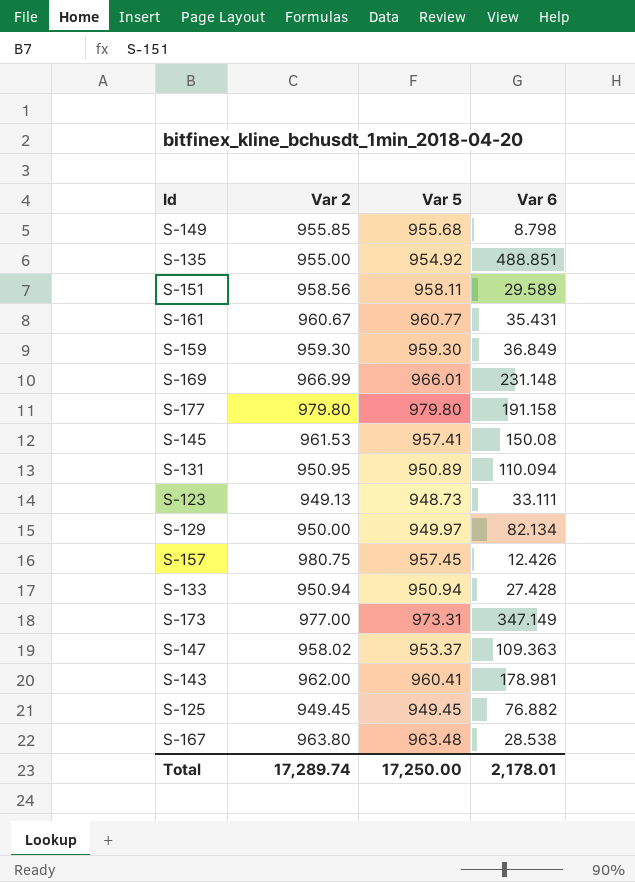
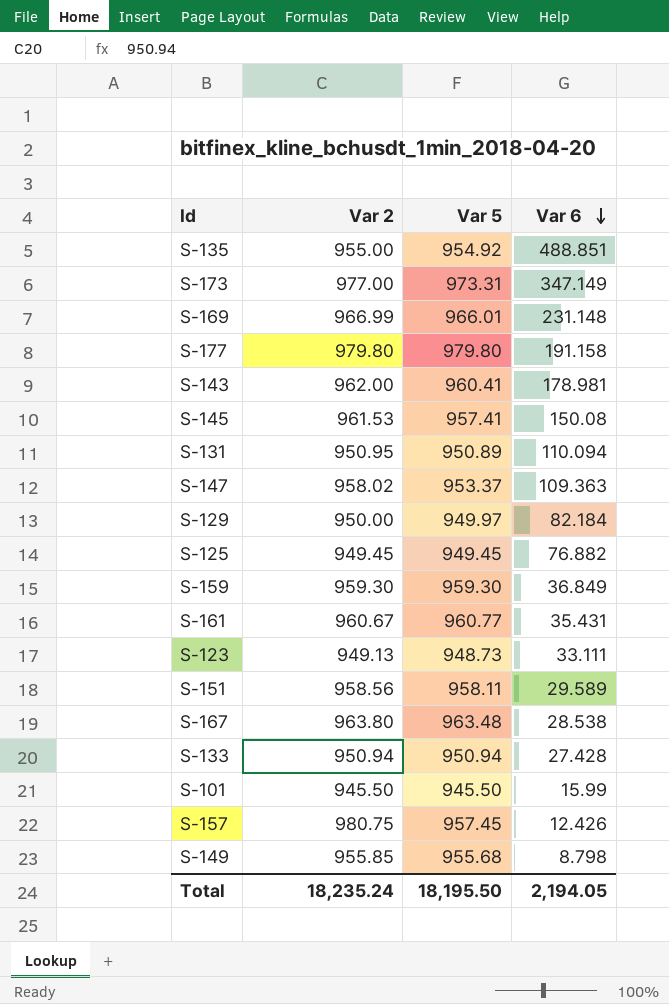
row order: none -> Var 6 descending
S-129 | Var 6: 82.134 -> 82.184
row S-101: none -> 945.50 | 945.50 | 15.99
Total | Var 2: 17,289.74 -> 18,235.24
Total | Var 5: 17,250.00 -> 18,195.50
Total | Var 6: 2,178.01 -> 2,194.05

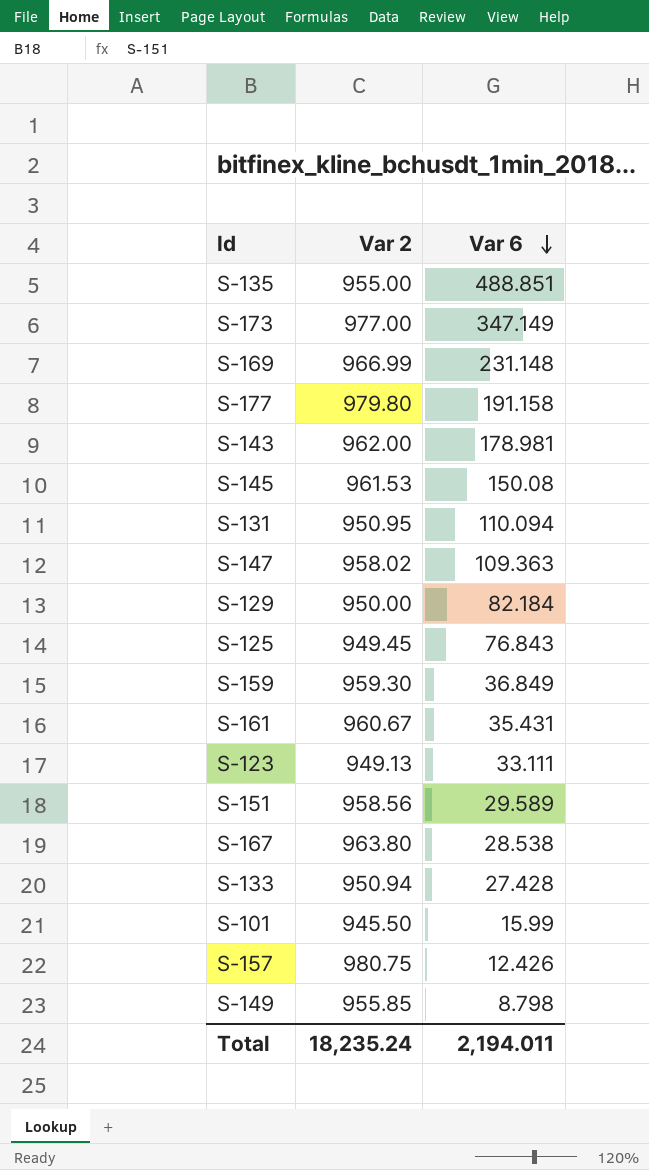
column Var 5 | position: 3 -> none
S-125 | Var 6: 76.882 -> 76.843
Total | Var 6: 2,194.05 -> 2,194.011

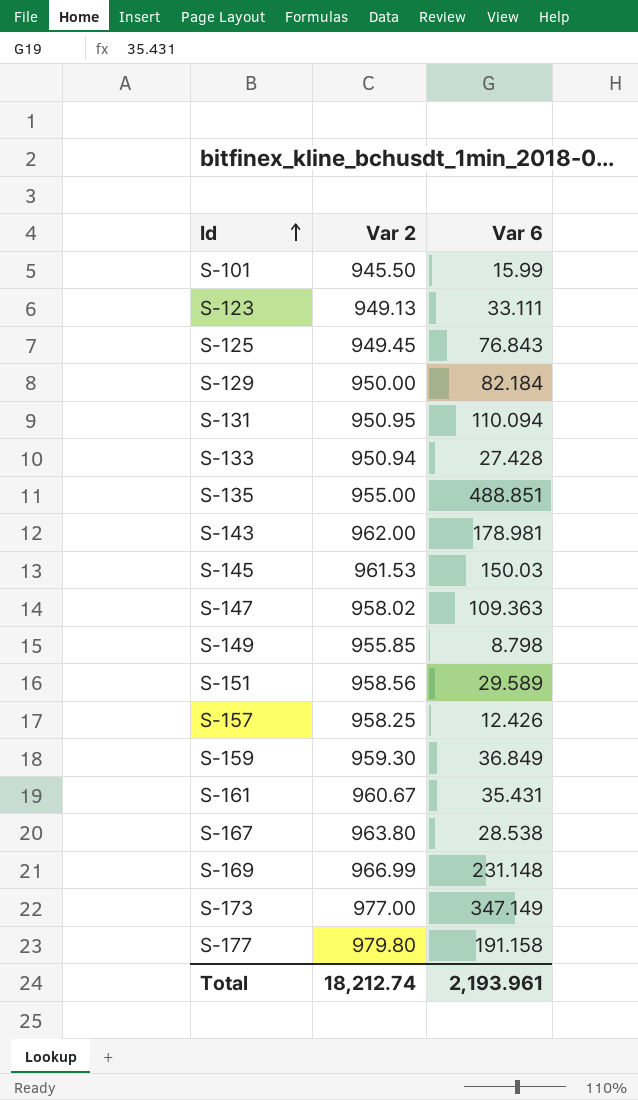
row order: Var 6 descending -> Id ascending
S-145 | Var 6: 150.08 -> 150.03
S-157 | Var 2: 980.75 -> 958.25
Total | Var 2: 18,235.24 -> 18,212.74
Total | Var 6: 2,194.011 -> 2,193.961

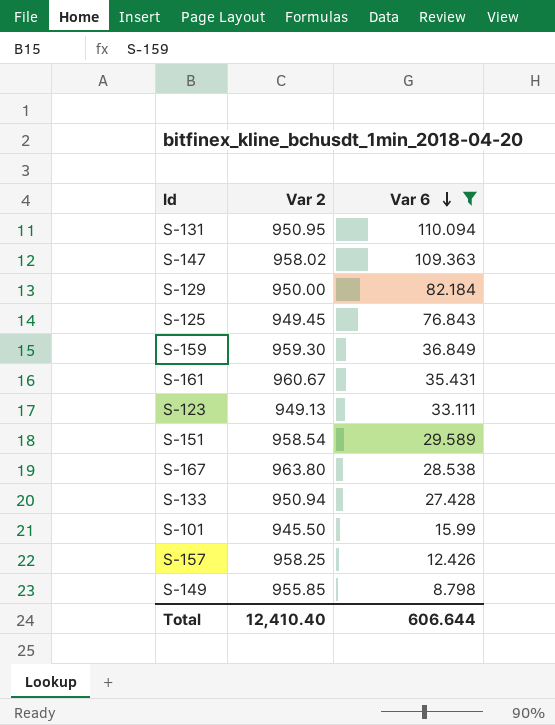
filter: none -> Var 6 <= 110.094
row order: Id ascending -> Var 6 descending
S-151 | Var 2: 958.56 -> 958.54
Total | Var 2: 18,212.74 -> 12,410.40
Total | Var 6: 2,193.961 -> 606.644

